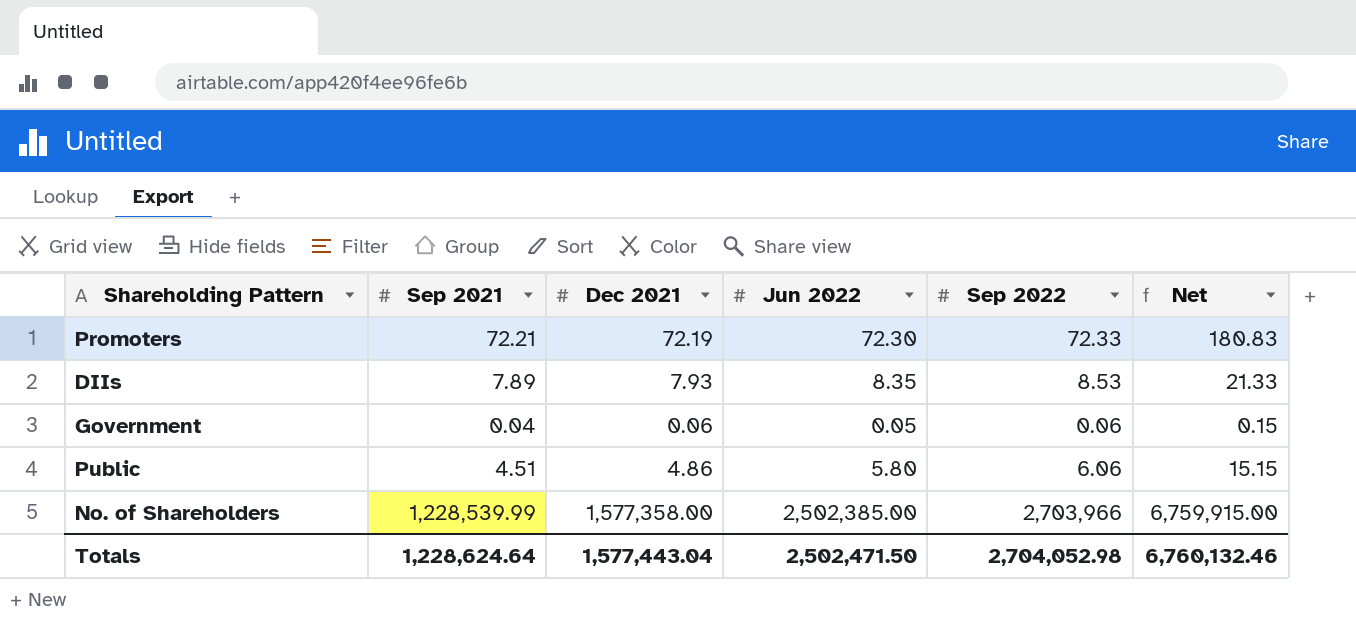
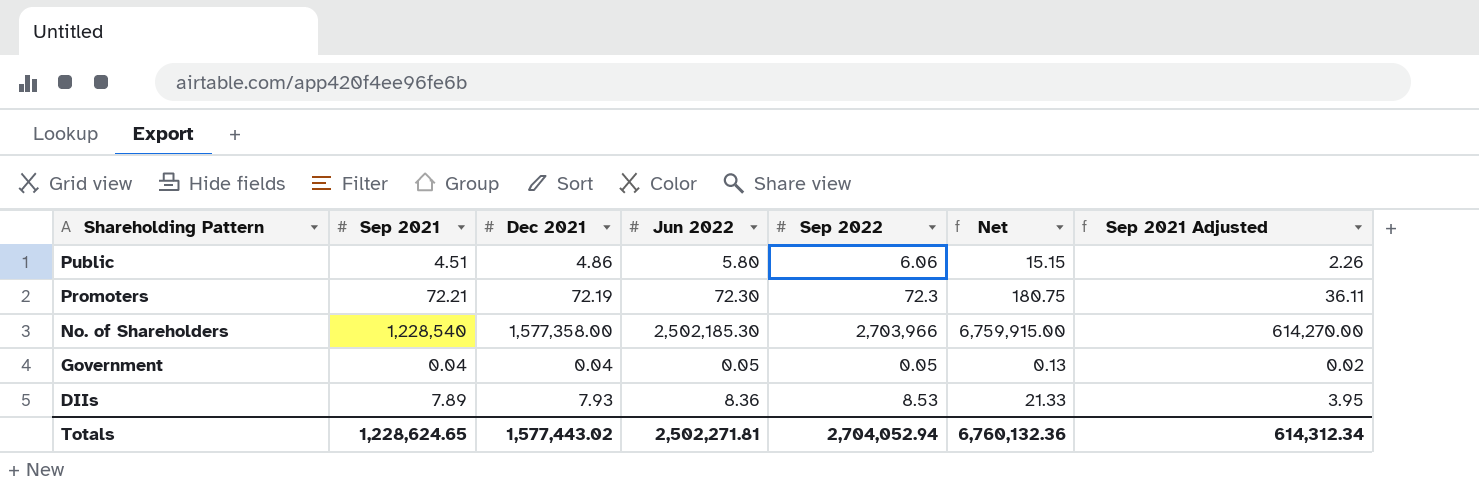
row order: none -> Shareholding Pattern descending
column Sep 2021 Adjusted | formula: none -> [Sep 2021] * 0.5
Promoters | Sep 2022: 72.33 -> 72.3
Promoters | Net: 180.83 -> 180.75
No. of Shareholders | Sep 2021: 1,228,539.99 -> 1,228,540
No. of Shareholders | Jun 2022: 2,502,385.00 -> 2,502,185.30
Government | Dec 2021: 0.06 -> 0.04
Government | Sep 2022: 0.06 -> 0.05
Government | Net: 0.15 -> 0.13
DIIs | Jun 2022: 8.35 -> 8.36
Totals | Sep 2021: 1,228,624.64 -> 1,228,624.65
Totals | Dec 2021: 1,577,443.04 -> 1,577,443.02
Totals | Jun 2022: 2,502,471.50 -> 2,502,271.81
Totals | Sep 2022: 2,704,052.98 -> 2,704,052.94
Totals | Net: 6,760,132.46 -> 6,760,132.36

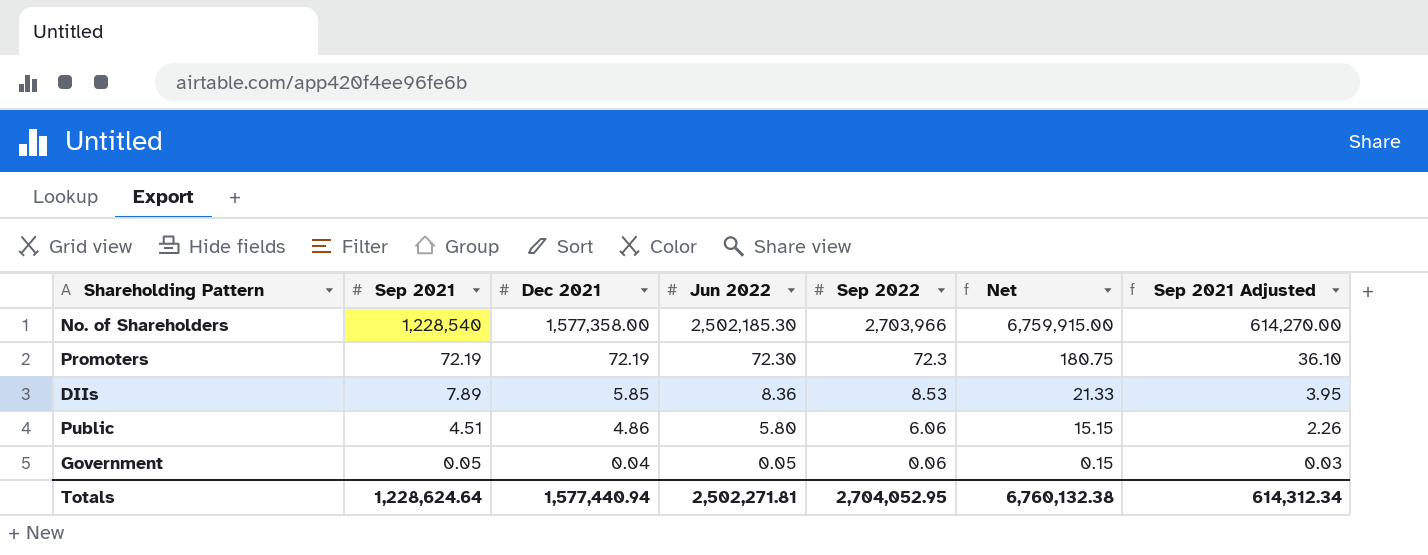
row order: Shareholding Pattern descending -> Sep 2021 descending
Promoters | Sep 2021: 72.21 -> 72.19
Promoters | Sep 2021 Adjusted: 36.11 -> 36.10
DIIs | Dec 2021: 7.93 -> 5.85
Government | Sep 2021: 0.04 -> 0.05
Government | Sep 2022: 0.05 -> 0.06
Government | Net: 0.13 -> 0.15
Government | Sep 2021 Adjusted: 0.02 -> 0.03
Totals | Sep 2021: 1,228,624.65 -> 1,228,624.64
Totals | Dec 2021: 1,577,443.02 -> 1,577,440.94
Totals | Sep 2022: 2,704,052.94 -> 2,704,052.95
Totals | Net: 6,760,132.36 -> 6,760,132.38

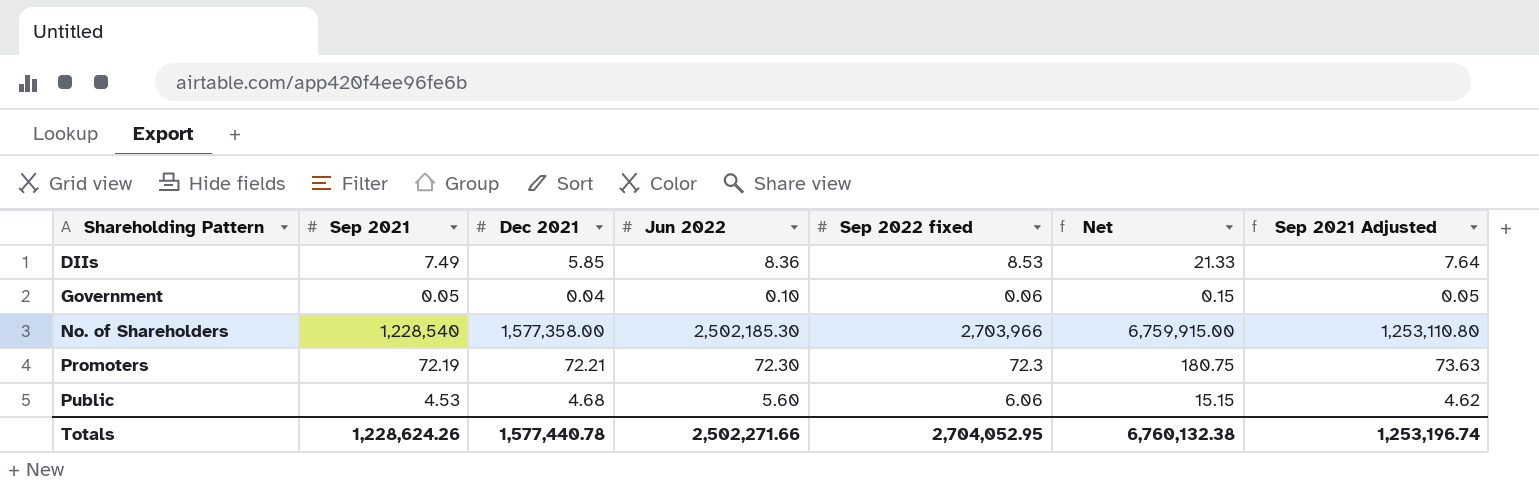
row order: Sep 2021 descending -> Shareholding Pattern ascending
column name: Sep 2022 -> Sep 2022 fixed
column Sep 2021 Adjusted | formula: [Sep 2021] * 0.5 -> [Sep 2021] * 1.02
DIIs | Sep 2021: 7.89 -> 7.49
Government | Jun 2022: 0.05 -> 0.10
Promoters | Dec 2021: 72.19 -> 72.21
Public | Sep 2021: 4.51 -> 4.53
Public | Dec 2021: 4.86 -> 4.68
Public | Jun 2022: 5.80 -> 5.60
Totals | Sep 2021: 1,228,624.64 -> 1,228,624.26
Totals | Dec 2021: 1,577,440.94 -> 1,577,440.78
Totals | Jun 2022: 2,502,271.81 -> 2,502,271.66
Totals | Sep 2021 Adjusted: 614,312.34 -> 1,253,196.74

